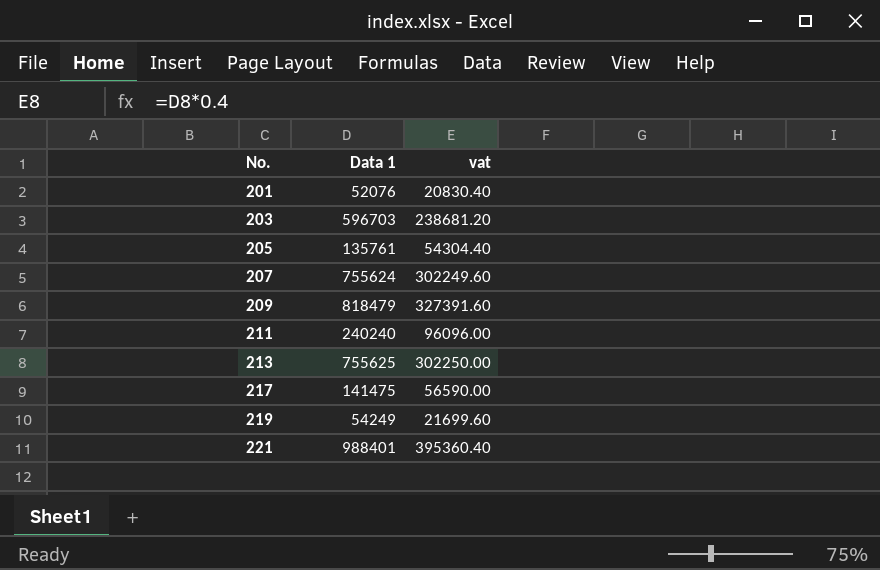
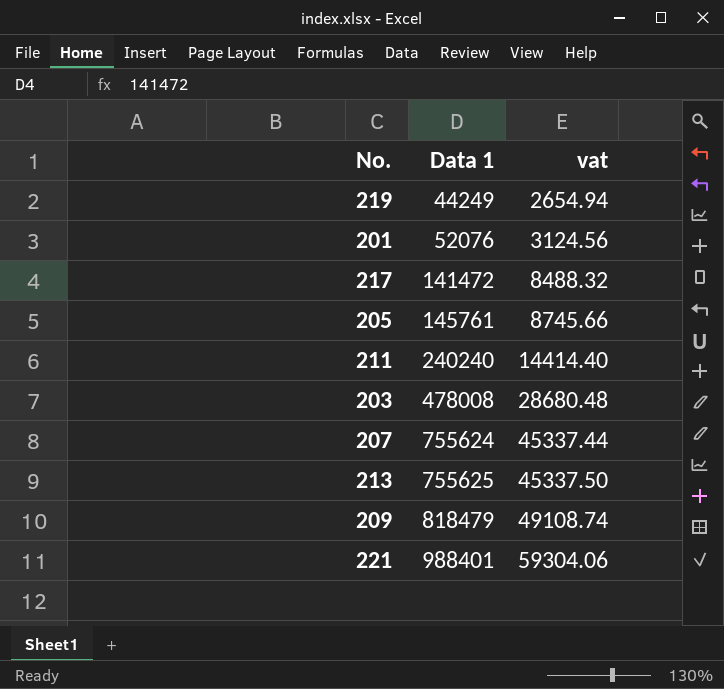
row order: No. ascending -> Data 1 ascending
column vat | formula: [Data 1] * 0.4 -> [Data 1] * 0.06
219 | Data 1: 54249 -> 44249
217 | Data 1: 141475 -> 141472
205 | Data 1: 135761 -> 145761
203 | Data 1: 596703 -> 478008

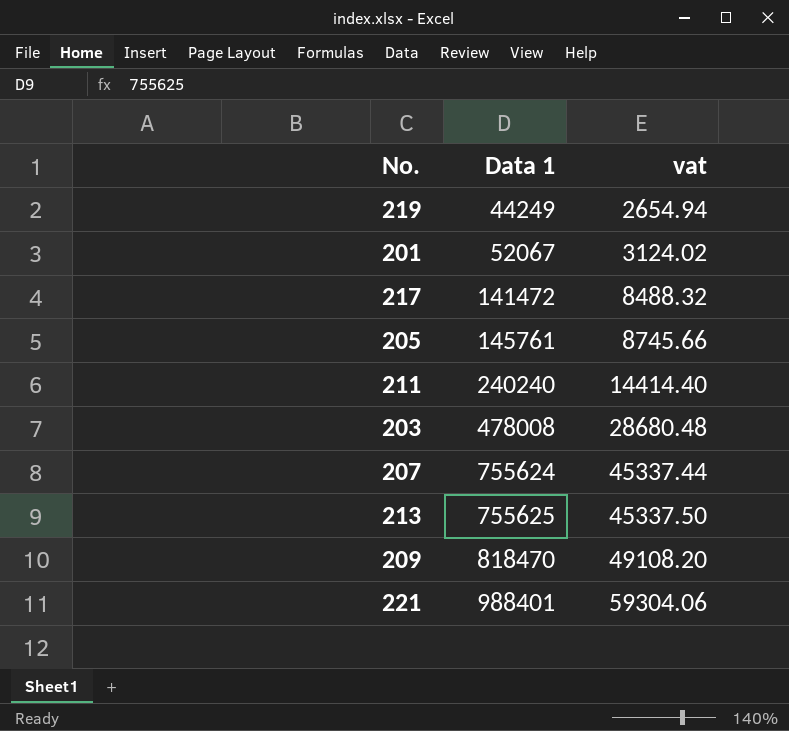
201 | Data 1: 52076 -> 52067
201 | vat: 3124.56 -> 3124.02
209 | Data 1: 818479 -> 818470
209 | vat: 49108.74 -> 49108.20

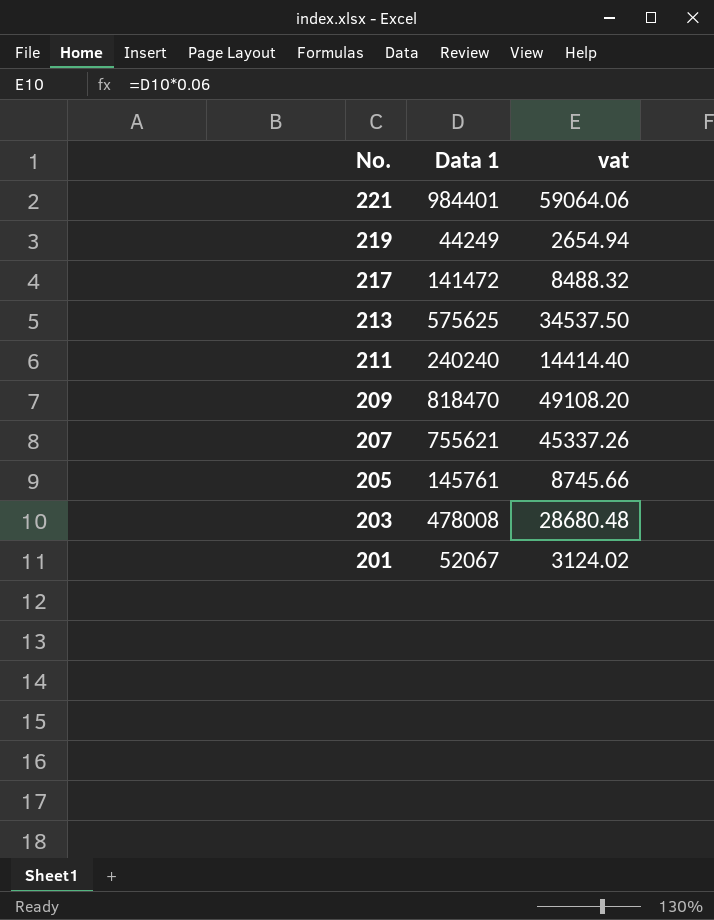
row order: Data 1 ascending -> No. descending
221 | Data 1: 988401 -> 984401
221 | vat: 59304.06 -> 59064.06
213 | Data 1: 755625 -> 575625
213 | vat: 45337.50 -> 34537.50
207 | Data 1: 755624 -> 755621
207 | vat: 45337.44 -> 45337.26

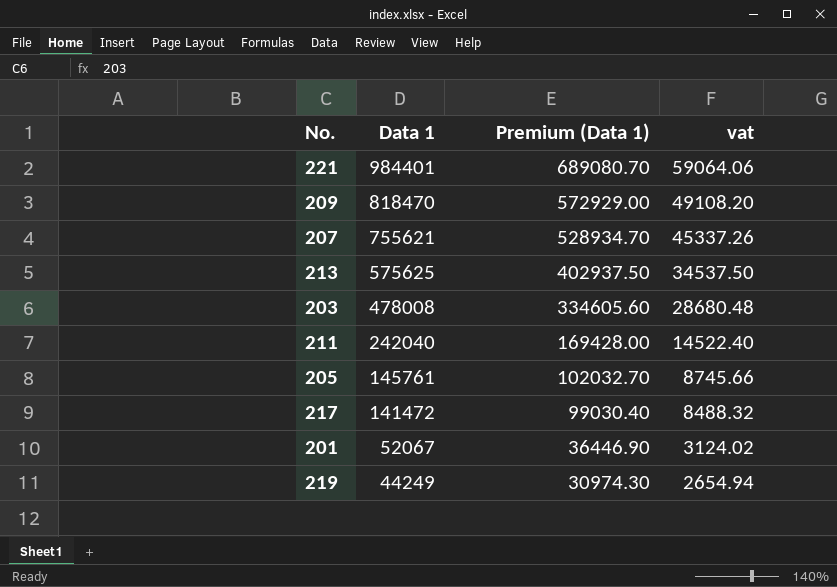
row order: No. descending -> Data 1 descending
column Premium (Data 1) | formula: none -> [Data 1] * 0.7
211 | Data 1: 240240 -> 242040
211 | vat: 14414.40 -> 14522.40

